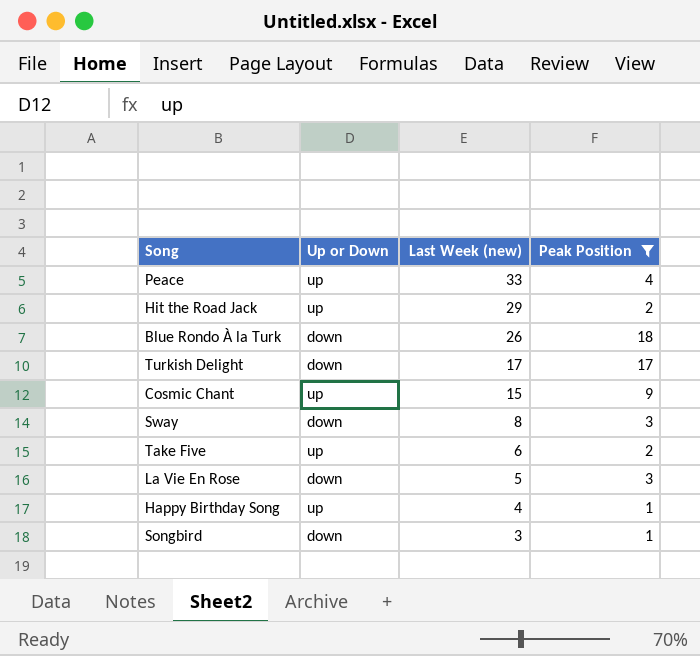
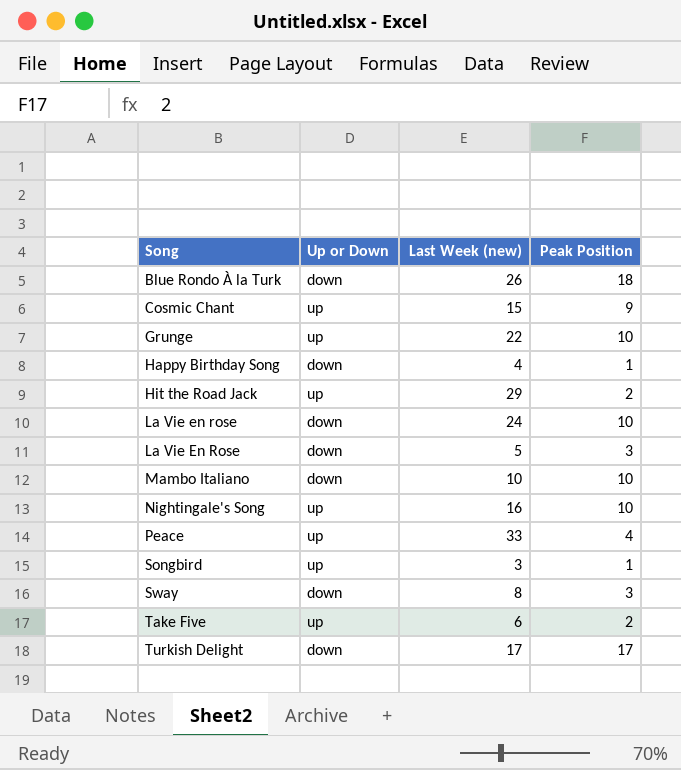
filter: Peak Position != 10 -> none
row order: Last Week (new) descending -> Song ascending
Happy Birthday Song | Up or Down: up -> down
Songbird | Up or Down: down -> up

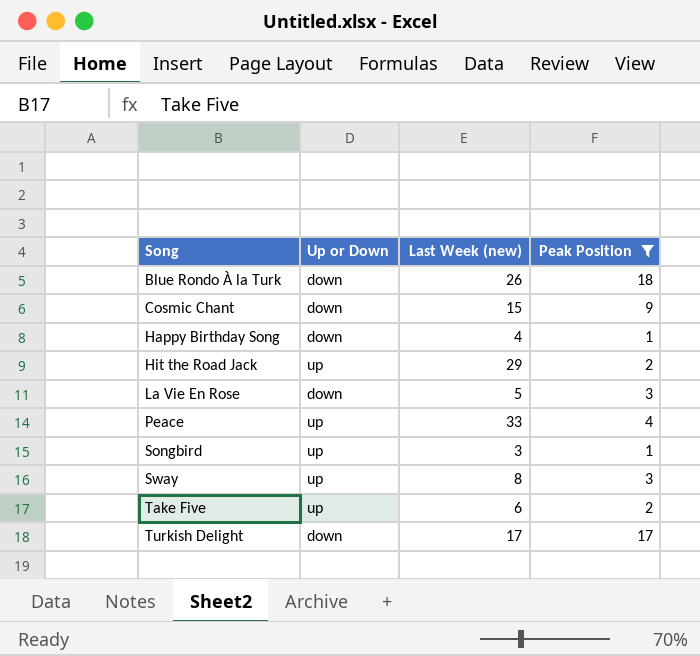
filter: none -> Peak Position != 10
Cosmic Chant | Up or Down: up -> down
Sway | Up or Down: down -> up

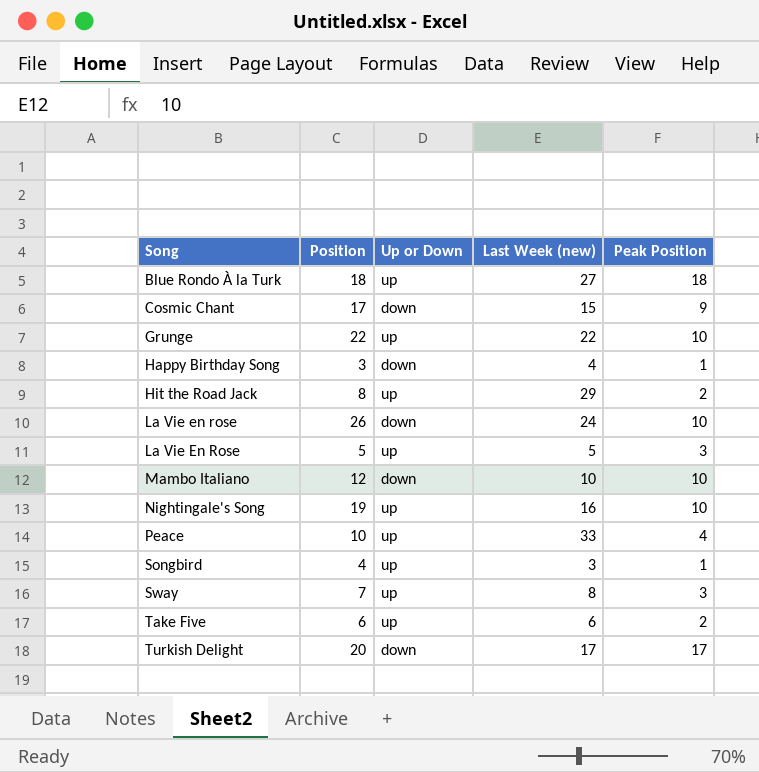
filter: Peak Position != 10 -> none
column Position | position: none -> 2
Blue Rondo À la Turk | Up or Down: down -> up
Blue Rondo À la Turk | Last Week (new): 26 -> 27
La Vie En Rose | Up or Down: down -> up

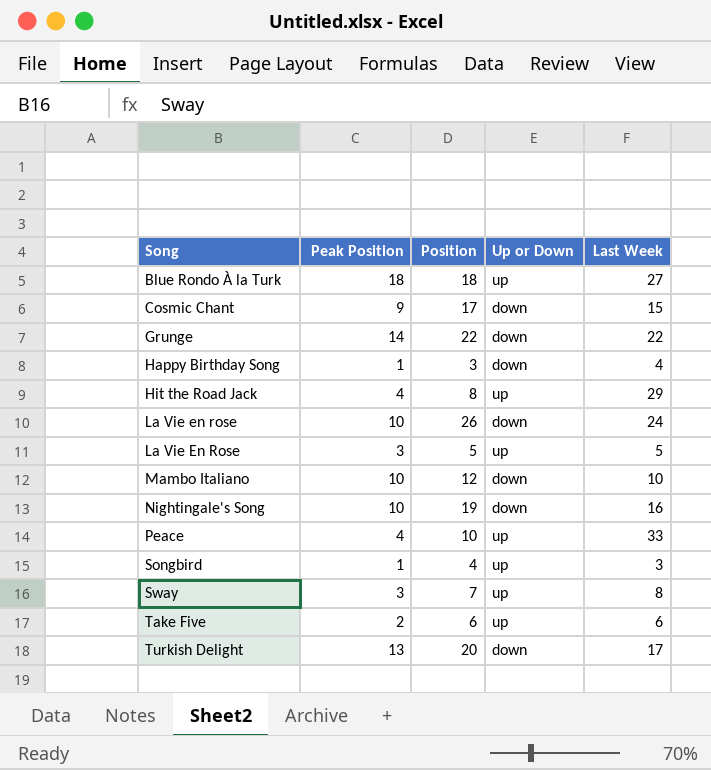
column Peak Position | position: 5 -> 2
column name: Last Week (new) -> Last Week
Grunge | Peak Position: 10 -> 14
Grunge | Up or Down: up -> down
Hit the Road Jack | Peak Position: 2 -> 4
Nightingale's Song | Up or Down: up -> down
Turkish Delight | Peak Position: 17 -> 13

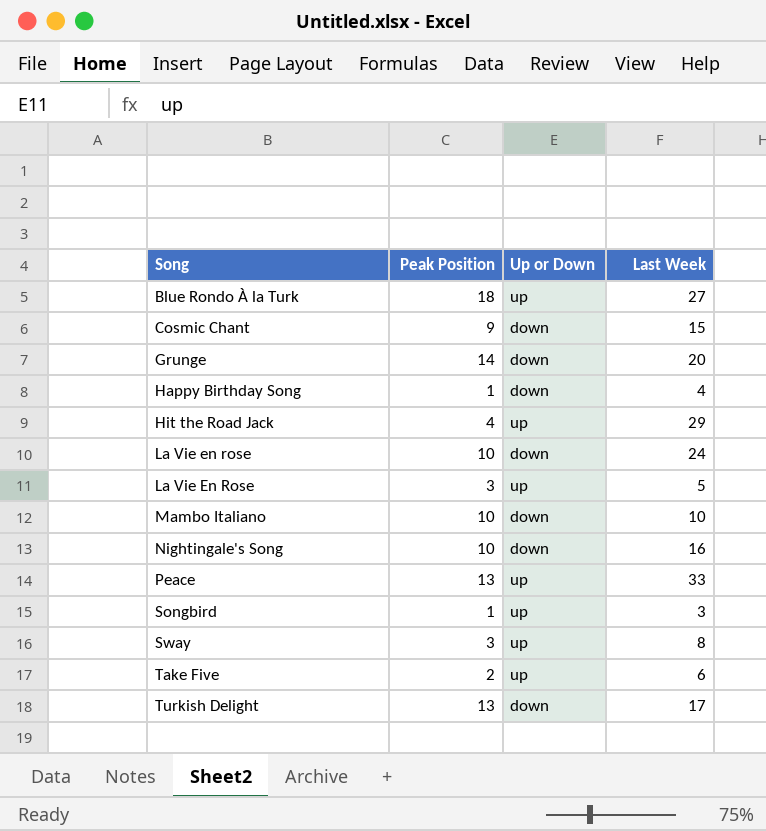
column Position | position: 3 -> none
Grunge | Last Week: 22 -> 20
Peace | Peak Position: 4 -> 13

